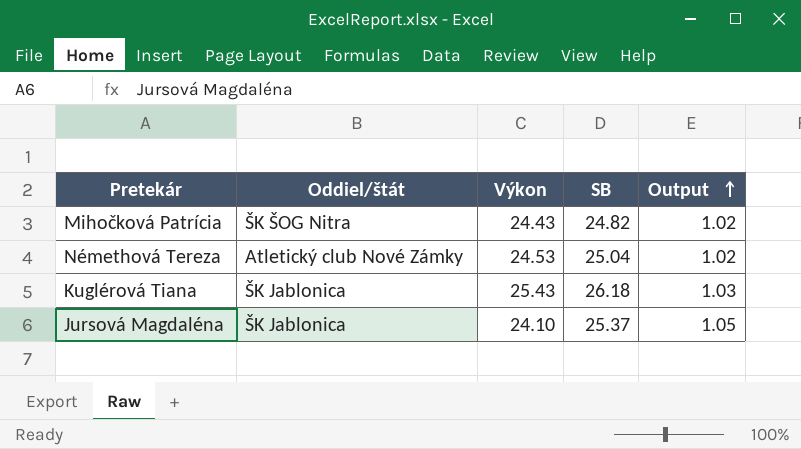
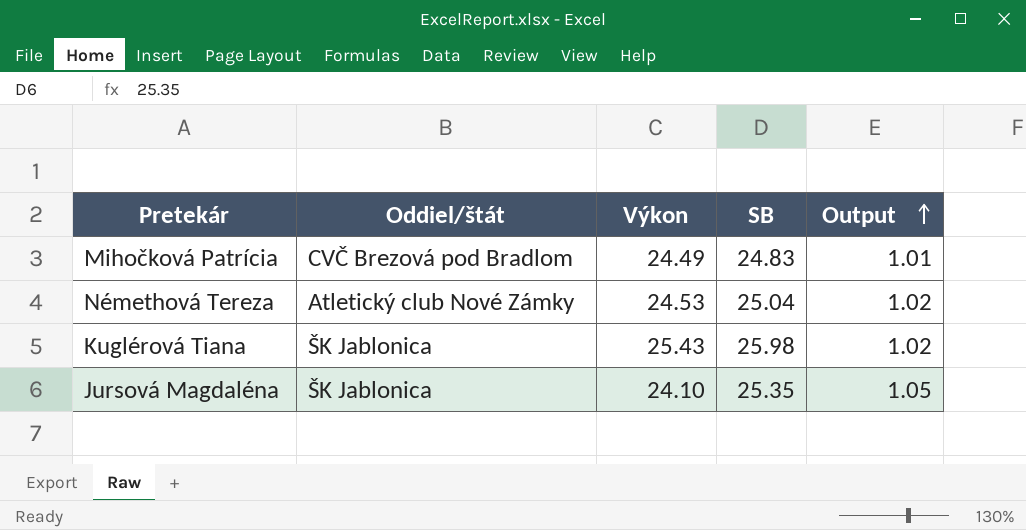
Mihočková Patrícia | Oddiel/štát: ŠK ŠOG Nitra -> CVČ Brezová pod Bradlom
Mihočková Patrícia | Výkon: 24.43 -> 24.49
Mihočková Patrícia | SB: 24.82 -> 24.83
Mihočková Patrícia | Output: 1.02 -> 1.01
Kuglérová Tiana | SB: 26.18 -> 25.98
Kuglérová Tiana | Output: 1.03 -> 1.02
Jursová Magdaléna | SB: 25.37 -> 25.35

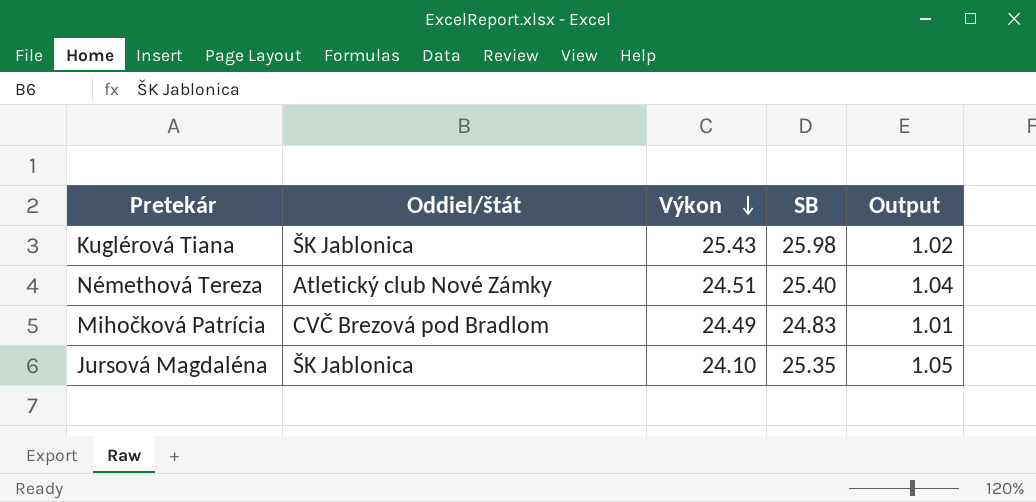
row order: Output ascending -> Výkon descending
Némethová Tereza | Výkon: 24.53 -> 24.51
Némethová Tereza | SB: 25.04 -> 25.40
Némethová Tereza | Output: 1.02 -> 1.04

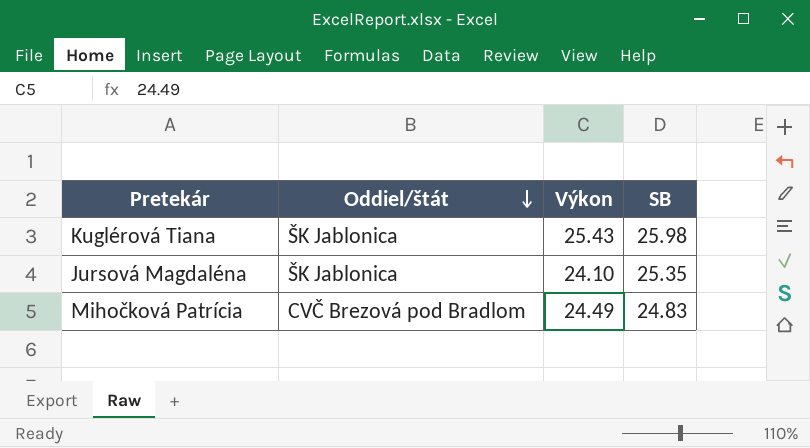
row order: Výkon descending -> Oddiel/štát descending
column Output | formula: [SB] / [Výkon] -> none
row Némethová Tereza: Atletický club Nové Zámky | 24.51 | 25.40 | 1.04 -> none

